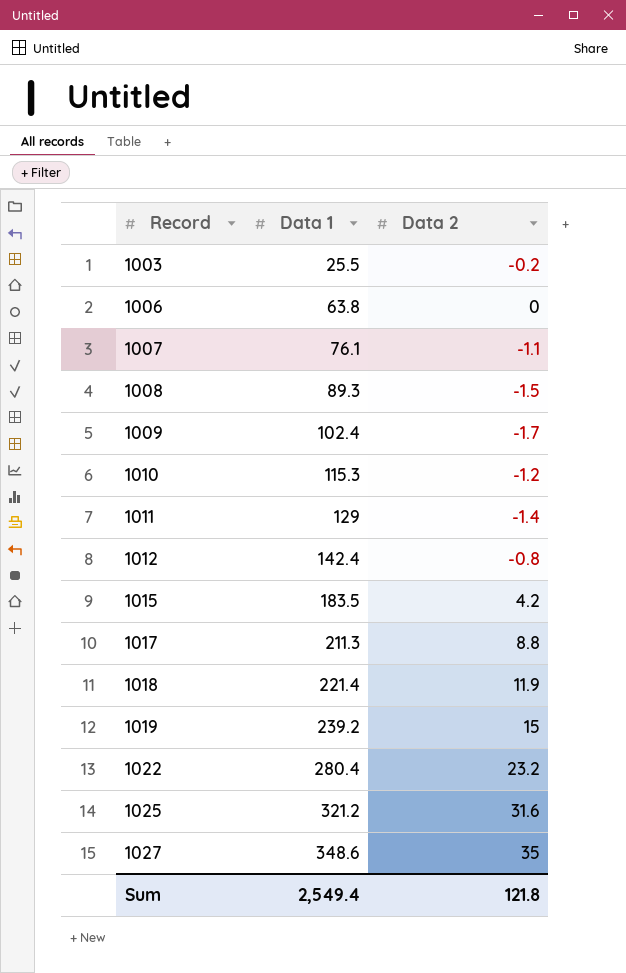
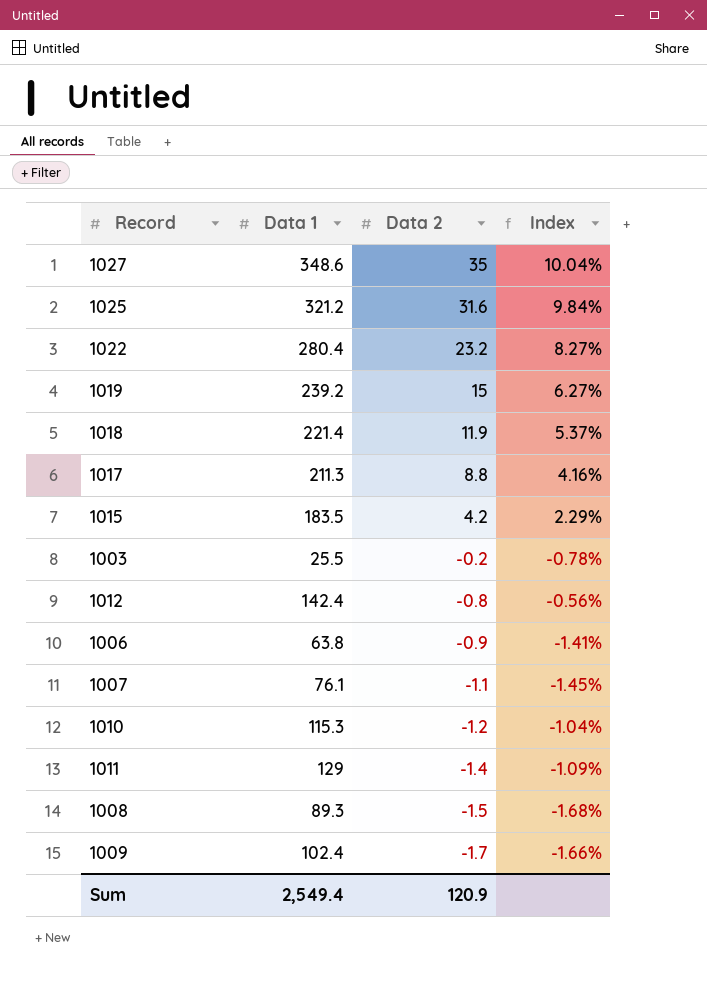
row order: Record ascending -> Data 2 descending
column Index | formula: none -> [Data 2] / [Data 1]
1006 | Data 2: 0 -> -0.9
Sum | Data 2: 121.8 -> 120.9

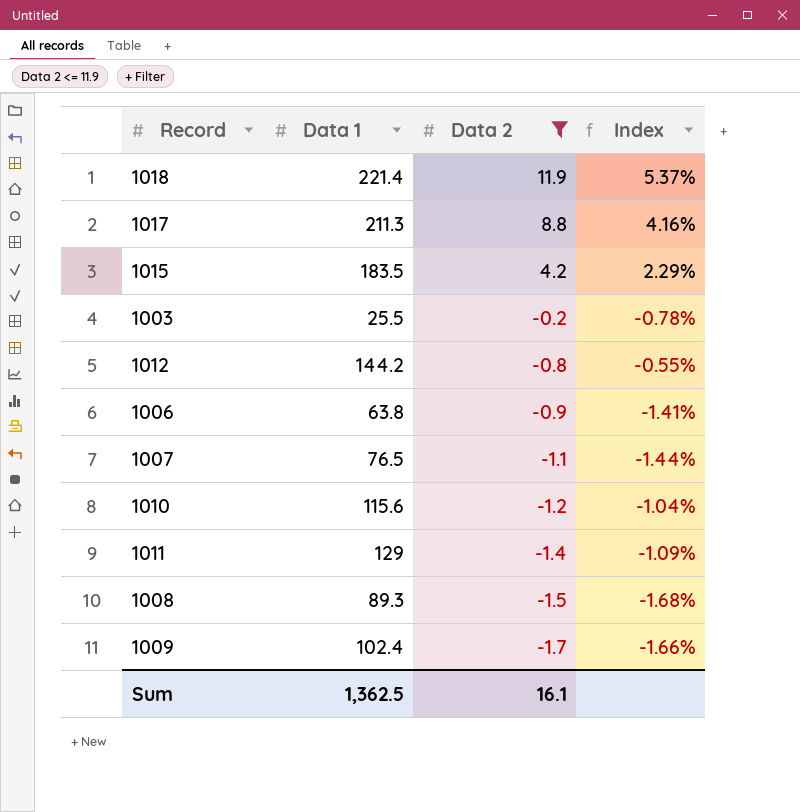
filter: none -> Data 2 <= 11.9
1012 | Data 1: 142.4 -> 144.2
1012 | Index: -0.56% -> -0.55%
1007 | Data 1: 76.1 -> 76.5
1007 | Index: -1.45% -> -1.44%
1010 | Data 1: 115.3 -> 115.6
Sum | Data 1: 2,549.4 -> 1,362.5
Sum | Data 2: 120.9 -> 16.1

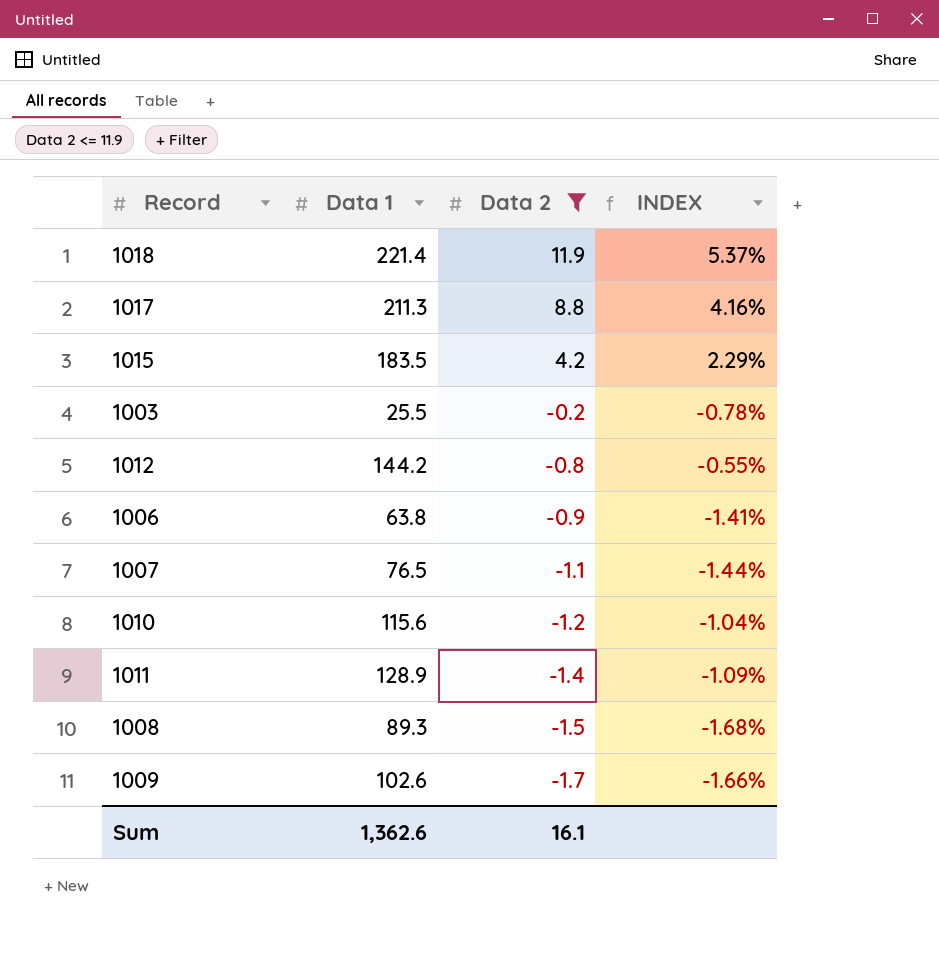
column name: Index -> INDEX
1011 | Data 1: 129 -> 128.9
1009 | Data 1: 102.4 -> 102.6
Sum | Data 1: 1,362.5 -> 1,362.6

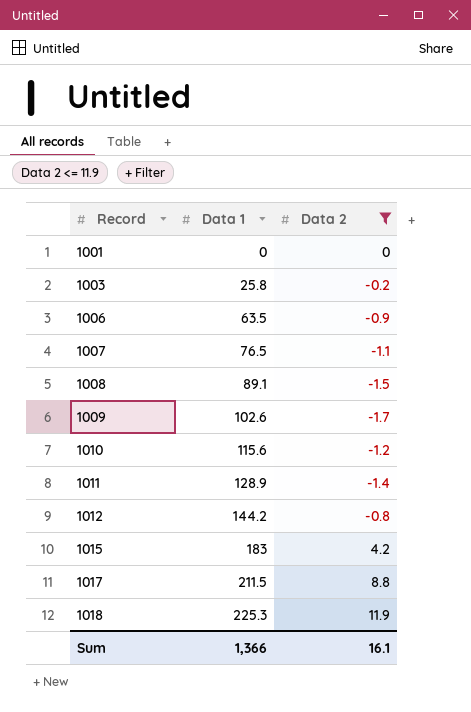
row order: Data 2 descending -> Record ascending
column INDEX | formula: [Data 2] / [Data 1] -> none
row 1001: none -> 0 | 0
1003 | Data 1: 25.5 -> 25.8
1006 | Data 1: 63.8 -> 63.5
1008 | Data 1: 89.3 -> 89.1
1015 | Data 1: 183.5 -> 183
1017 | Data 1: 211.3 -> 211.5
1018 | Data 1: 221.4 -> 225.3
Sum | Data 1: 1,362.6 -> 1,366

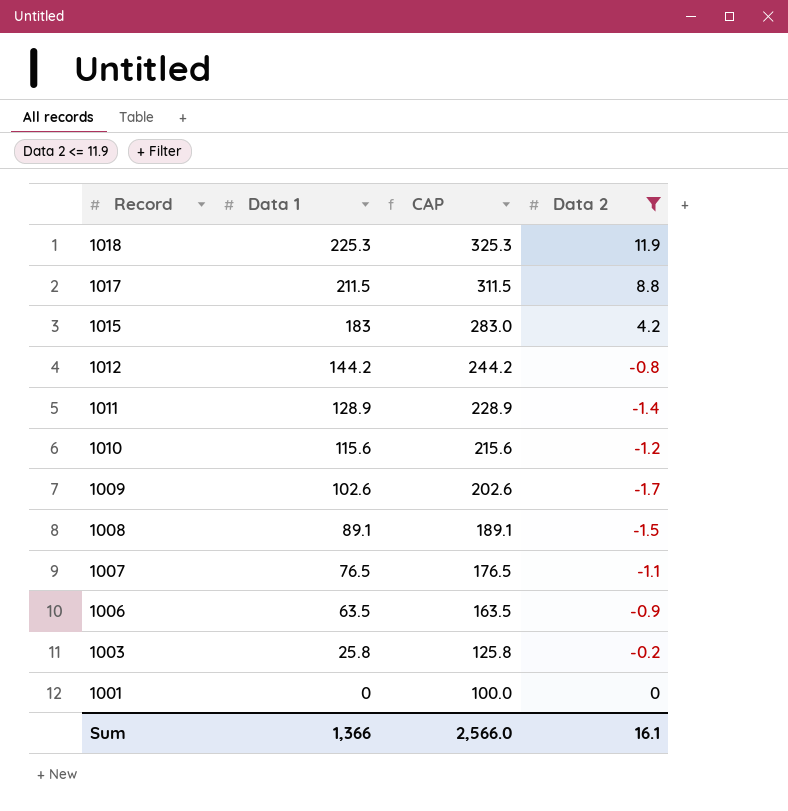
row order: Record ascending -> Record descending
column CAP | formula: none -> [Data 1] + 100

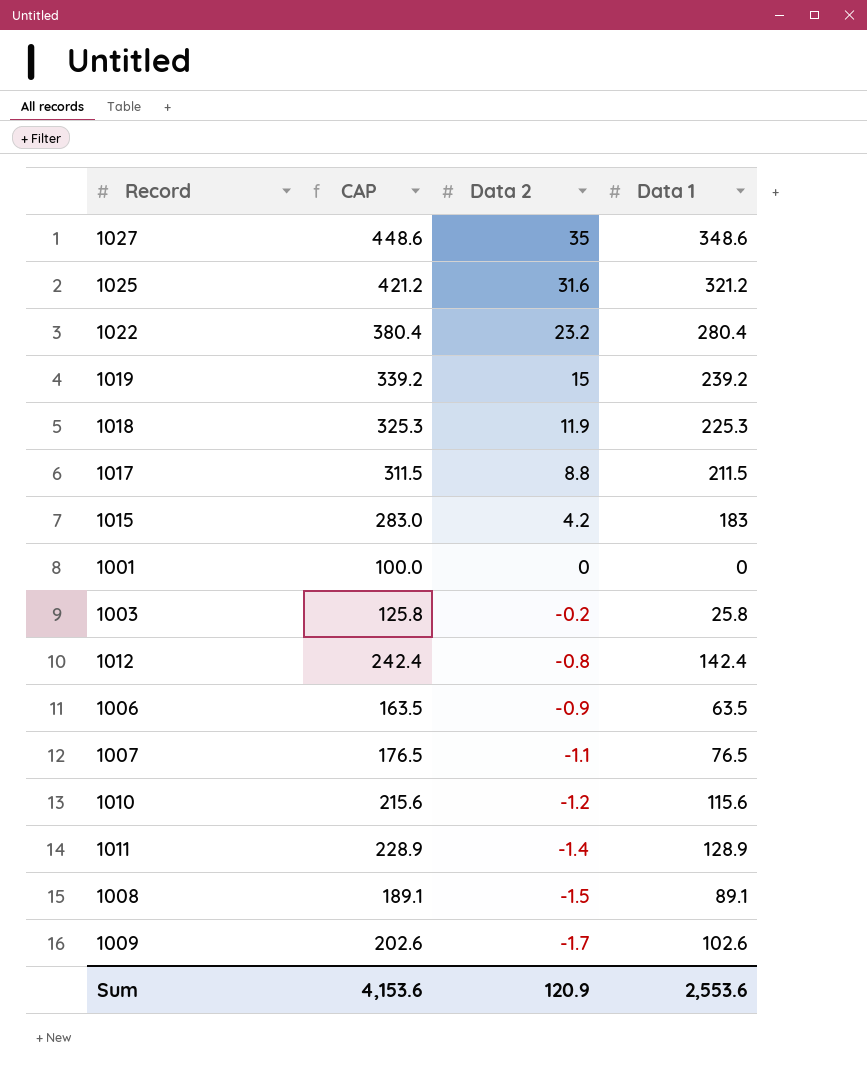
filter: Data 2 <= 11.9 -> none
row order: Record descending -> Data 2 descending
column Data 1 | position: 2 -> 4
1012 | CAP: 244.2 -> 242.4
1012 | Data 1: 144.2 -> 142.4
Sum | CAP: 2,566.0 -> 4,153.6
Sum | Data 2: 16.1 -> 120.9
Sum | Data 1: 1,366 -> 2,553.6

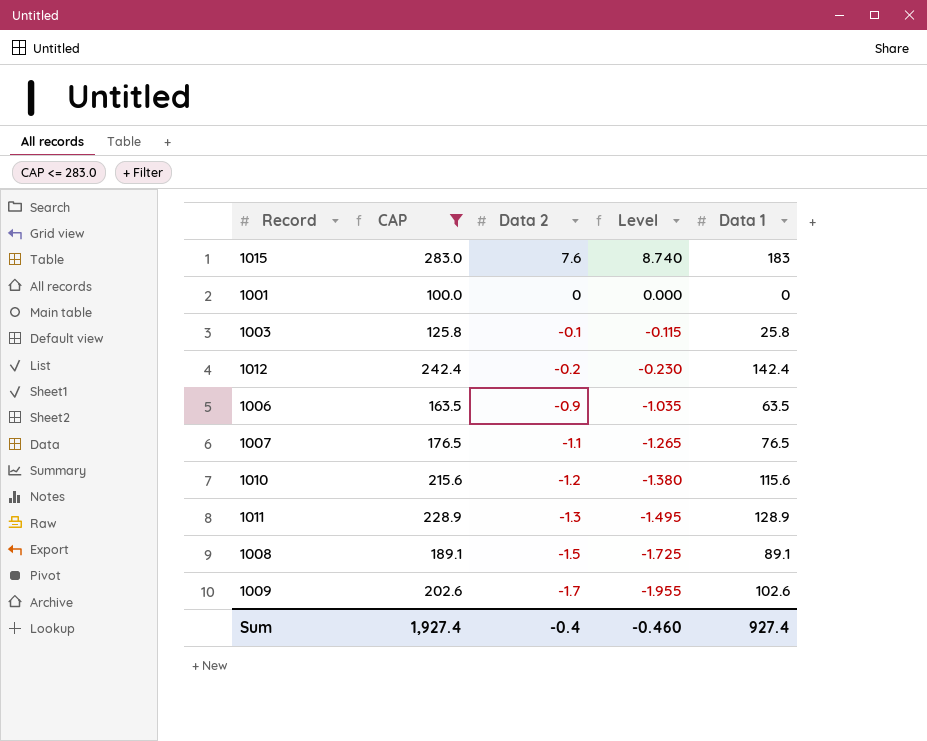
filter: none -> CAP <= 283.0
column Level | formula: none -> [Data 2] * 1.15
1015 | Data 2: 4.2 -> 7.6
1003 | Data 2: -0.2 -> -0.1
1012 | Data 2: -0.8 -> -0.2
1011 | Data 2: -1.4 -> -1.3
Sum | CAP: 4,153.6 -> 1,927.4
Sum | Data 2: 120.9 -> -0.4
Sum | Data 1: 2,553.6 -> 927.4

